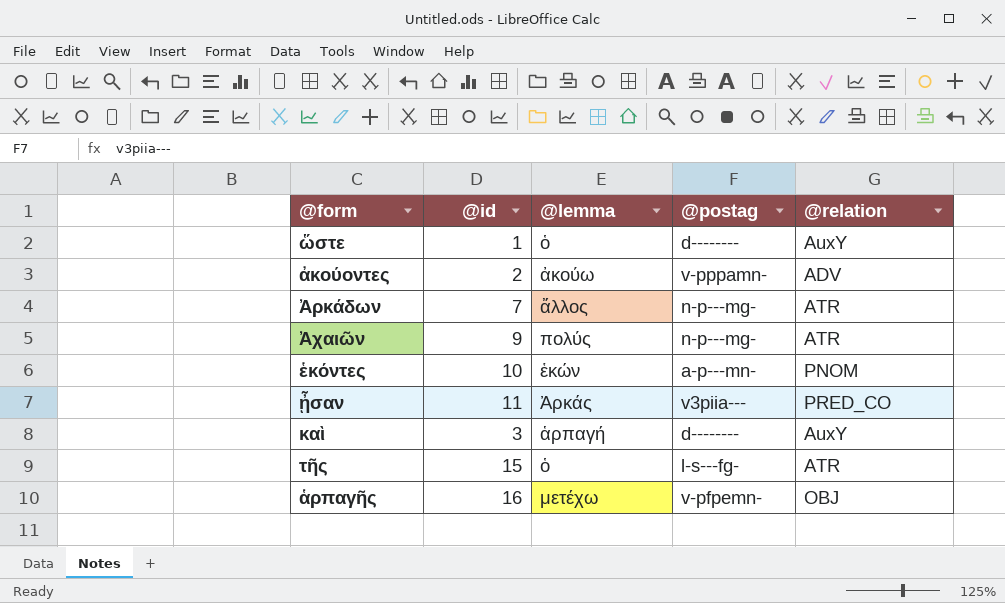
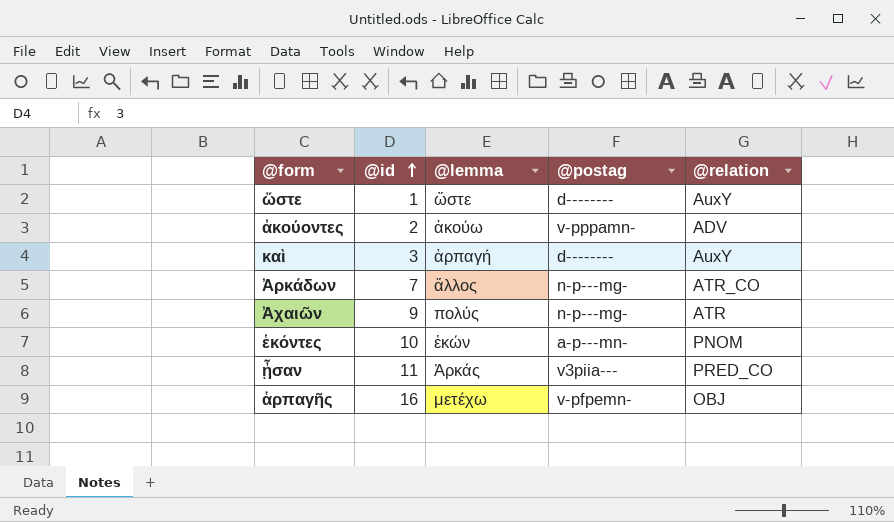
row order: none -> @id ascending
row τῆς: 15 | ὁ | l-s---fg- | ATR -> none
ὥστε | @lemma: ὁ -> ὥστε
Ἀρκάδων | @relation: ATR -> ATR_CO

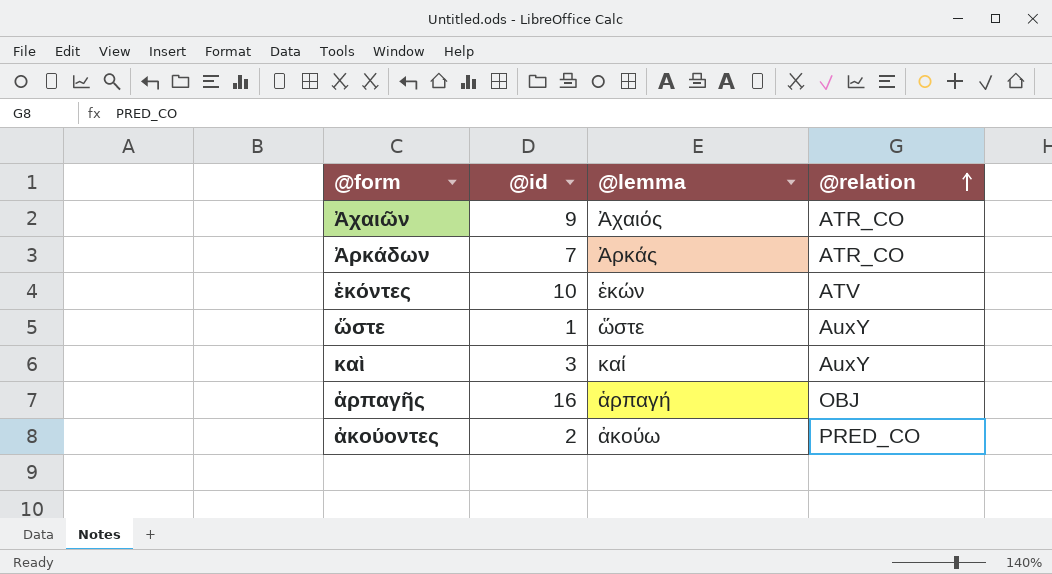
row order: @id ascending -> @relation ascending
column @postag | position: 4 -> none
row ᾖσαν: 11 | Ἀρκάς | v3piia--- | PRED_CO -> none
Ἀχαιῶν | @lemma: πολύς -> Ἀχαιός
Ἀχαιῶν | @relation: ATR -> ATR_CO
Ἀρκάδων | @lemma: ἄλλος -> Ἀρκάς
ἑκόντες | @relation: PNOM -> ATV
καὶ | @lemma: ἁρπαγή -> καί
ἁρπαγῆς | @lemma: μετέχω -> ἁρπαγή
ἀκούοντες | @relation: ADV -> PRED_CO

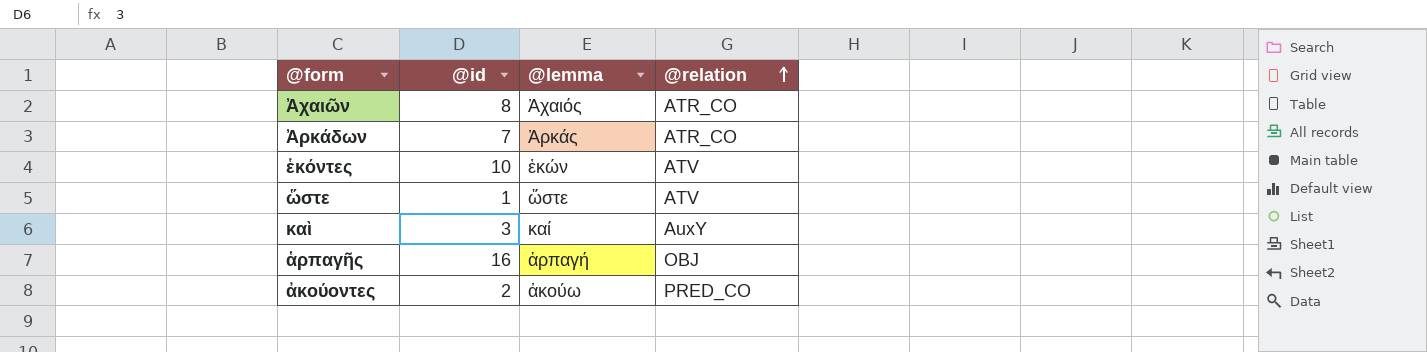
Ἀχαιῶν | @id: 9 -> 8
ὥστε | @relation: AuxY -> ATV

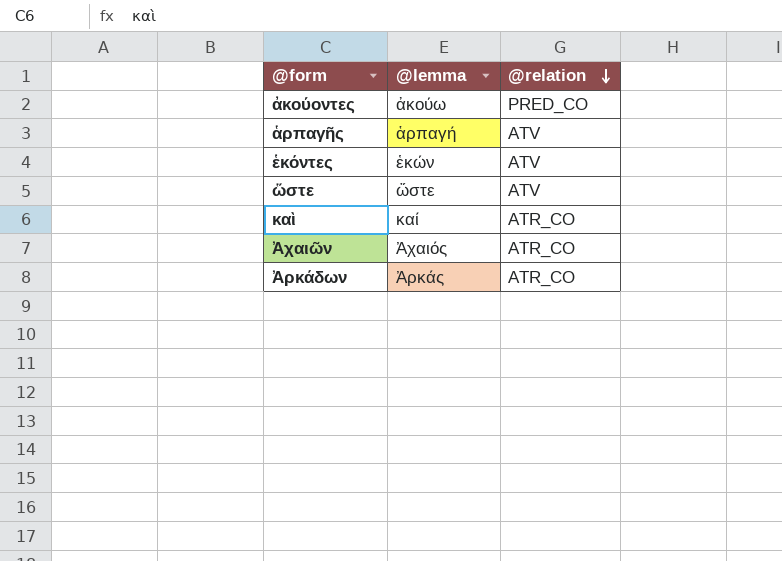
row order: @relation ascending -> @relation descending
column @id | position: 2 -> none
ἁρπαγῆς | @relation: OBJ -> ATV
καὶ | @relation: AuxY -> ATR_CO

